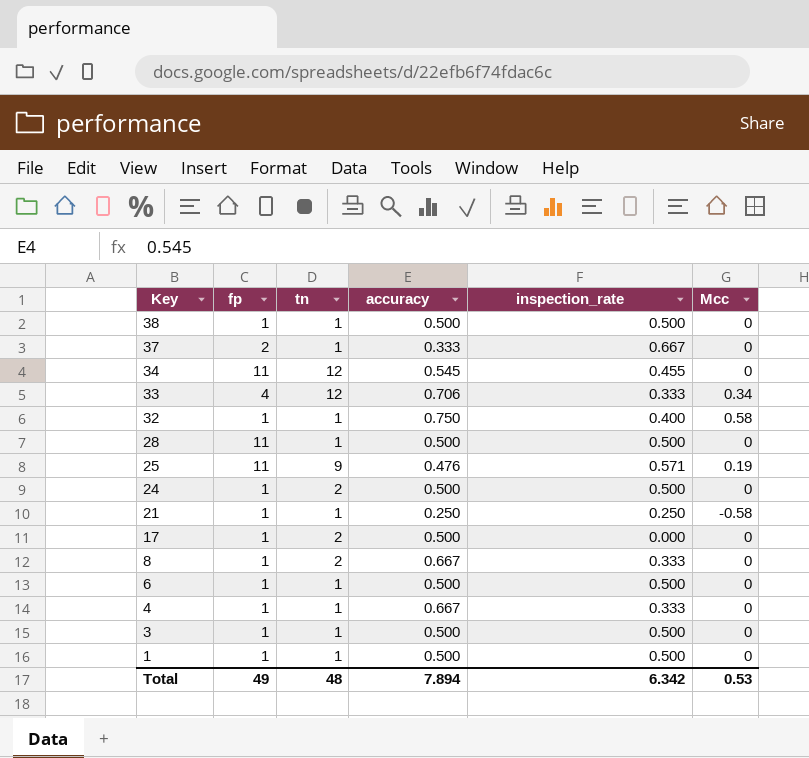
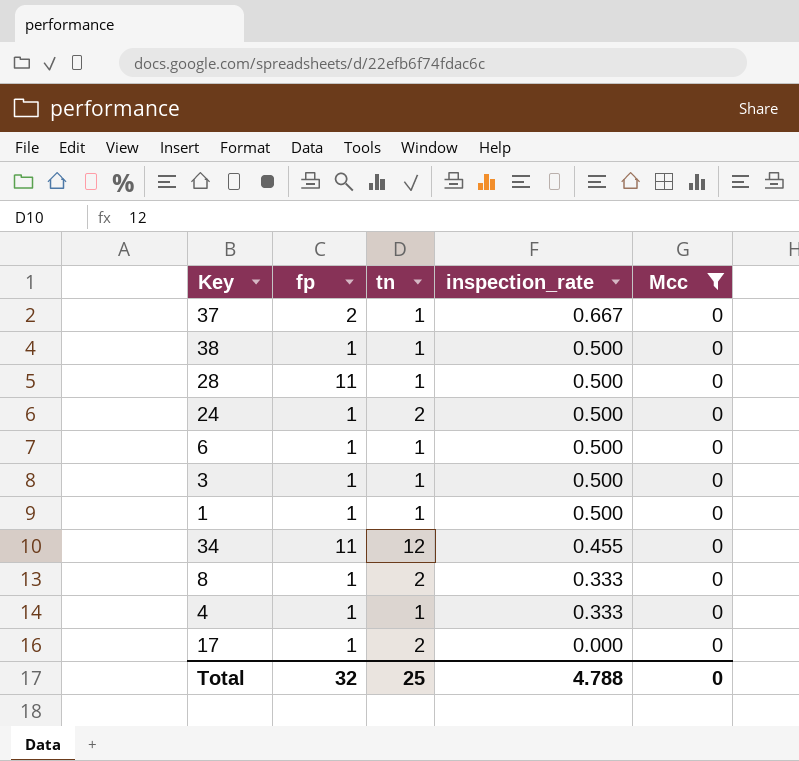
filter: none -> Mcc = 0
row order: Key descending -> inspection_rate descending
column accuracy | position: 4 -> none
Total | fp: 49 -> 32
Total | tn: 48 -> 25
Total | inspection_rate: 6.342 -> 4.788
Total | Mcc: 0.53 -> 0

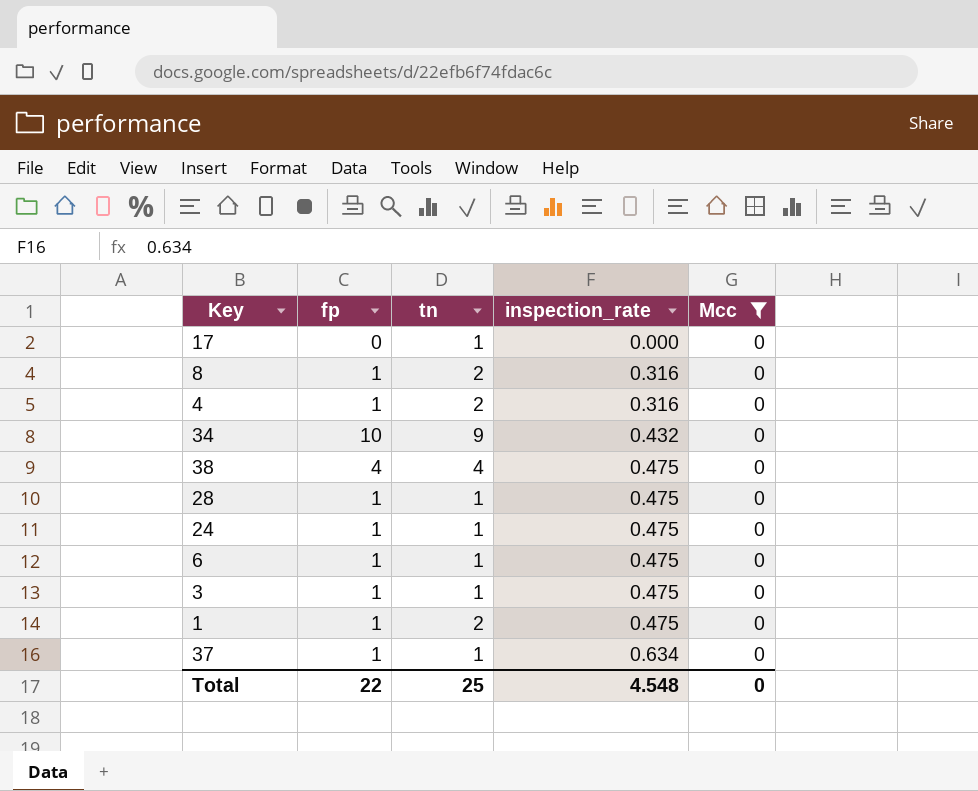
row order: inspection_rate descending -> inspection_rate ascending
17 | fp: 1 -> 0
17 | tn: 2 -> 1
8 | inspection_rate: 0.333 -> 0.316
4 | tn: 1 -> 2
4 | inspection_rate: 0.333 -> 0.316
34 | fp: 11 -> 10
34 | tn: 12 -> 9
34 | inspection_rate: 0.455 -> 0.432
38 | fp: 1 -> 4
38 | tn: 1 -> 4
38 | inspection_rate: 0.500 -> 0.475
28 | fp: 11 -> 1
28 | inspection_rate: 0.500 -> 0.475
24 | tn: 2 -> 1
24 | inspection_rate: 0.500 -> 0.475
6 | inspection_rate: 0.500 -> 0.475
3 | inspection_rate: 0.500 -> 0.475
1 | tn: 1 -> 2
1 | inspection_rate: 0.500 -> 0.475
37 | fp: 2 -> 1
37 | inspection_rate: 0.667 -> 0.634
Total | fp: 32 -> 22
Total | inspection_rate: 4.788 -> 4.548

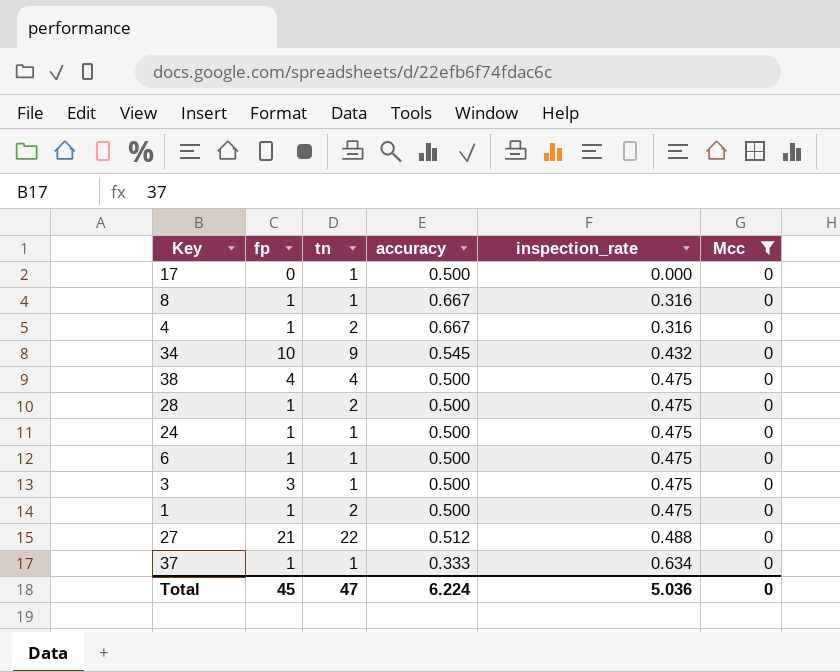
column accuracy | position: none -> 4
8 | tn: 2 -> 1
28 | tn: 1 -> 2
3 | fp: 1 -> 3
row 27: none -> 21 | 22 | 0.512 | 0.488 | 0
Total | fp: 22 -> 45
Total | tn: 25 -> 47
Total | inspection_rate: 4.548 -> 5.036

